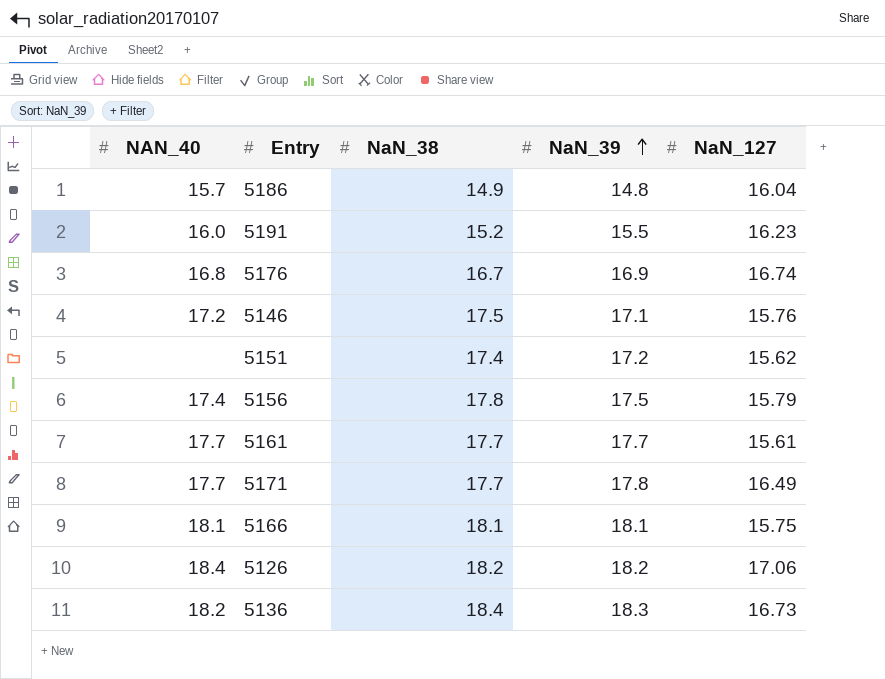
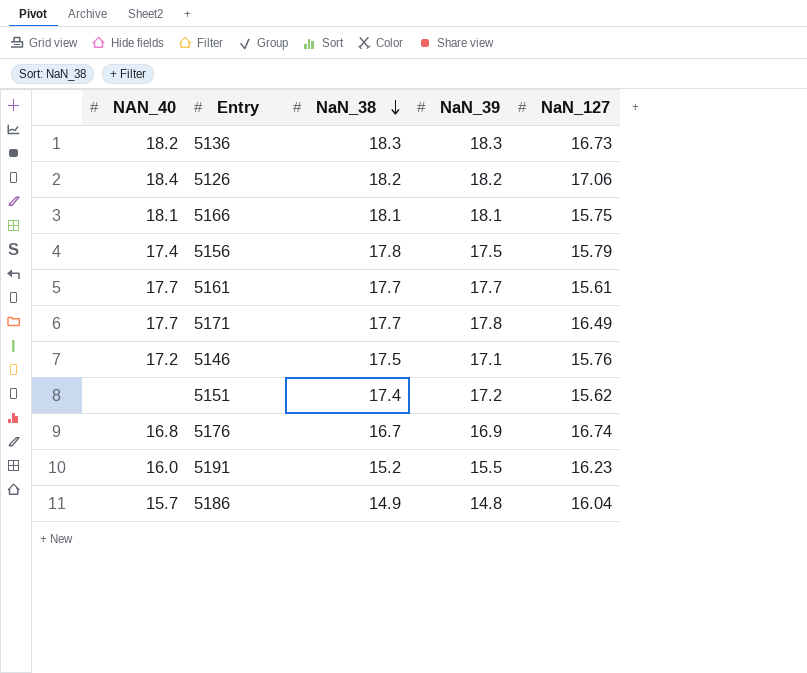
row order: NaN_39 ascending -> NaN_38 descending
5136 | NaN_38: 18.4 -> 18.3

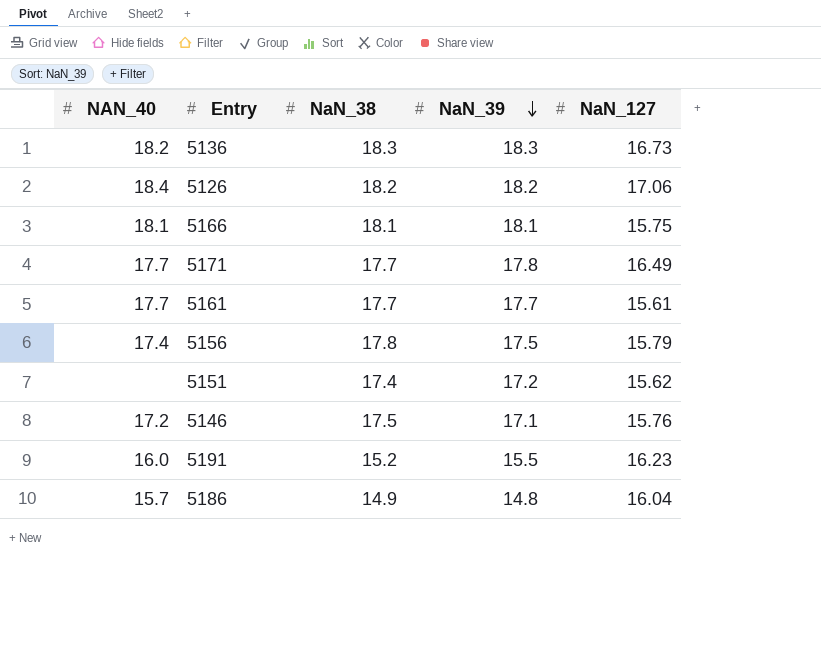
row order: NaN_38 descending -> NaN_39 descending
row 5176: 16.8 | 16.7 | 16.9 | 16.74 -> none

